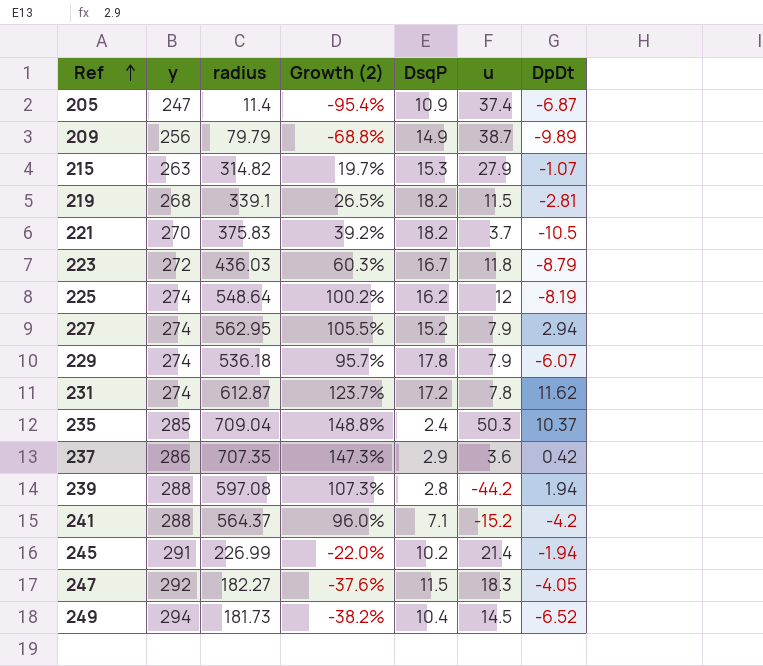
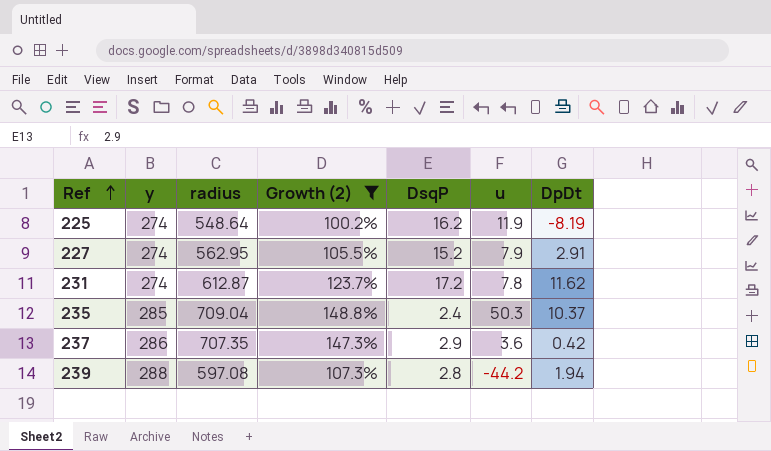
filter: none -> Growth (2) >= 100.2%
225 | u: 12 -> 11.9
227 | DpDt: 2.94 -> 2.91

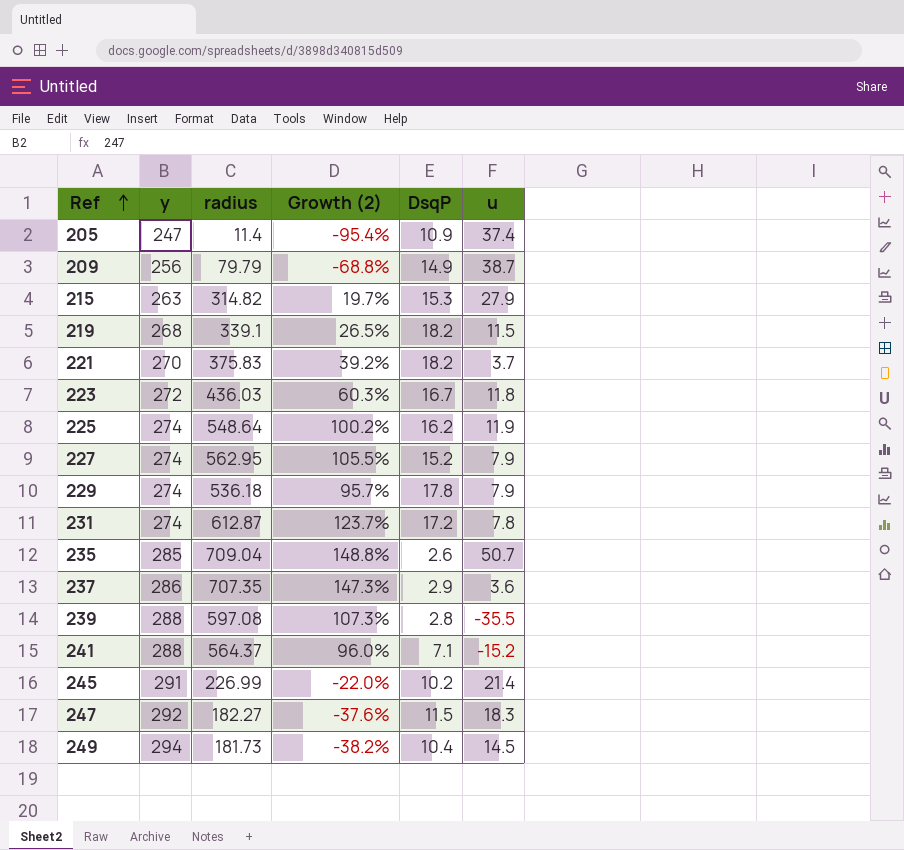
filter: Growth (2) >= 100.2% -> none
column DpDt | position: 7 -> none
235 | DsqP: 2.4 -> 2.6
235 | u: 50.3 -> 50.7
239 | u: -44.2 -> -35.5

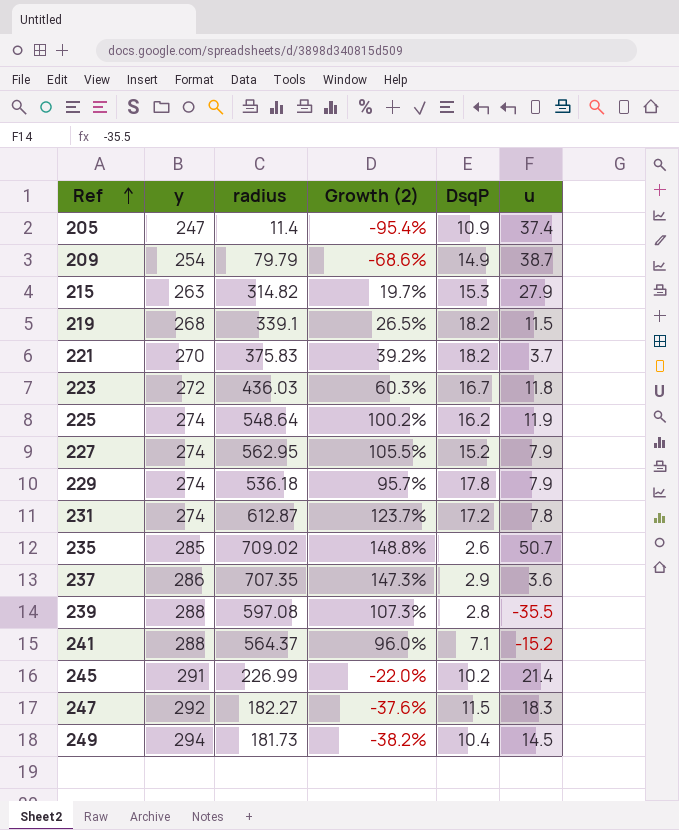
209 | y: 256 -> 254
209 | Growth (2): -68.8% -> -68.6%
235 | radius: 709.04 -> 709.02

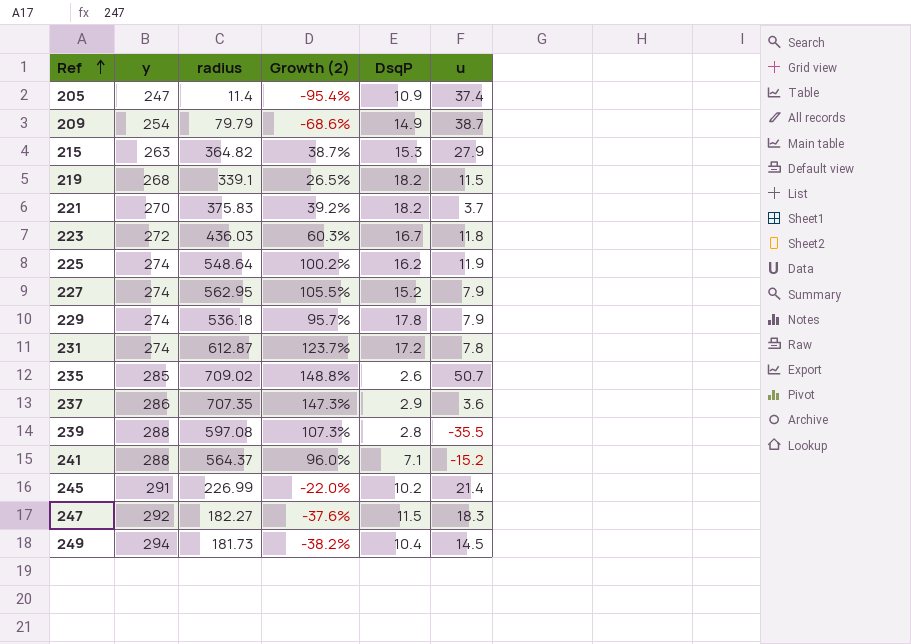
215 | radius: 314.82 -> 364.82
215 | Growth (2): 19.7% -> 38.7%

